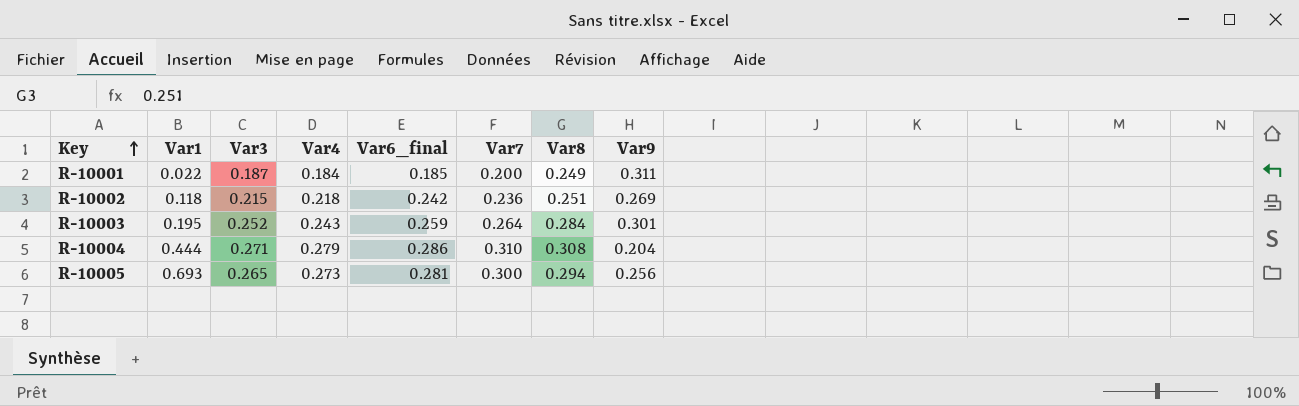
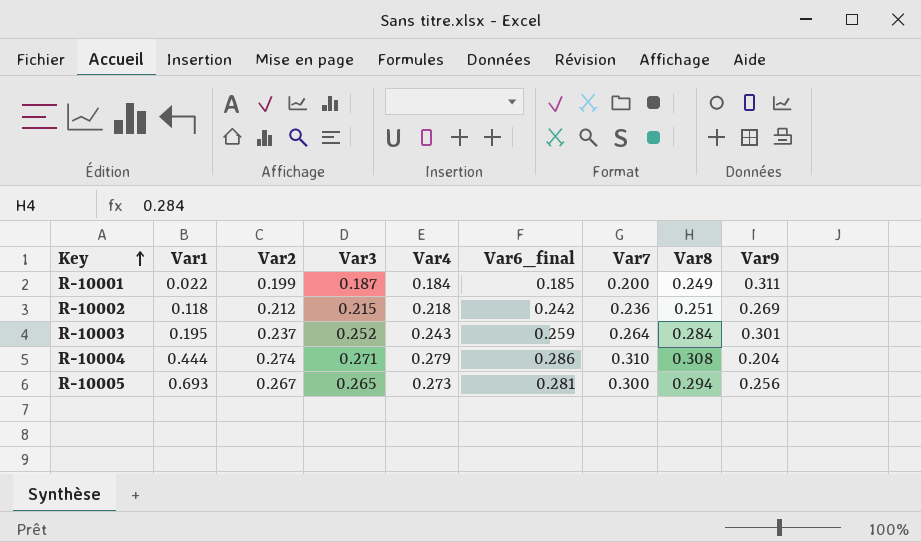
column Var2 | position: none -> 3

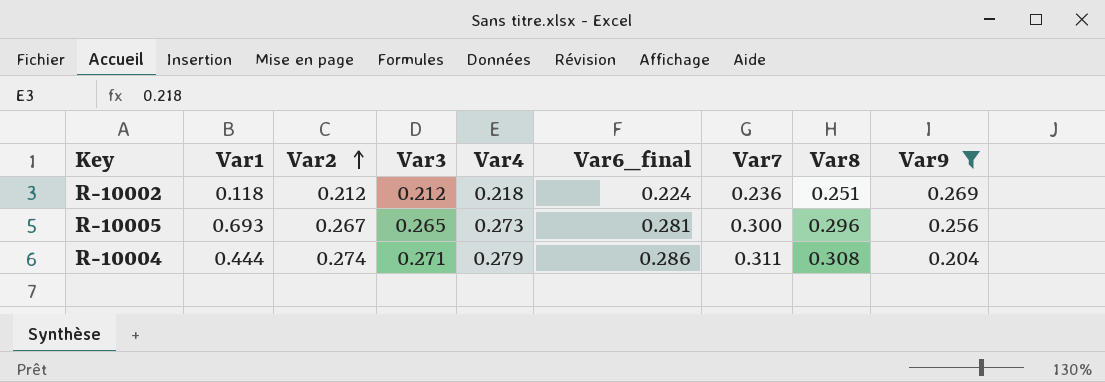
filter: none -> Var9 <= 0.269
row order: Key ascending -> Var2 ascending
R-10002 | Var3: 0.215 -> 0.212
R-10002 | Var6_final: 0.242 -> 0.224
R-10005 | Var8: 0.294 -> 0.296
R-10004 | Var7: 0.310 -> 0.311

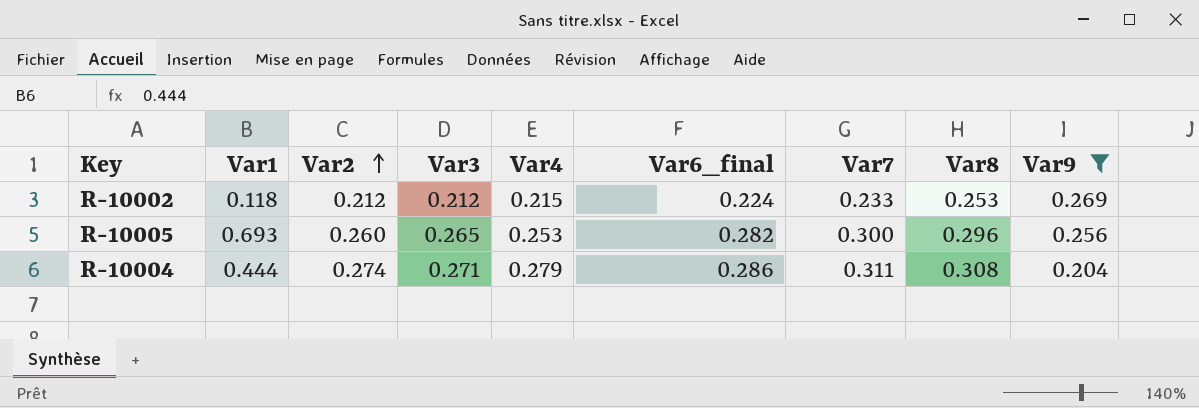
R-10002 | Var4: 0.218 -> 0.215
R-10002 | Var7: 0.236 -> 0.233
R-10002 | Var8: 0.251 -> 0.253
R-10005 | Var2: 0.267 -> 0.260
R-10005 | Var4: 0.273 -> 0.253
R-10005 | Var6_final: 0.281 -> 0.282

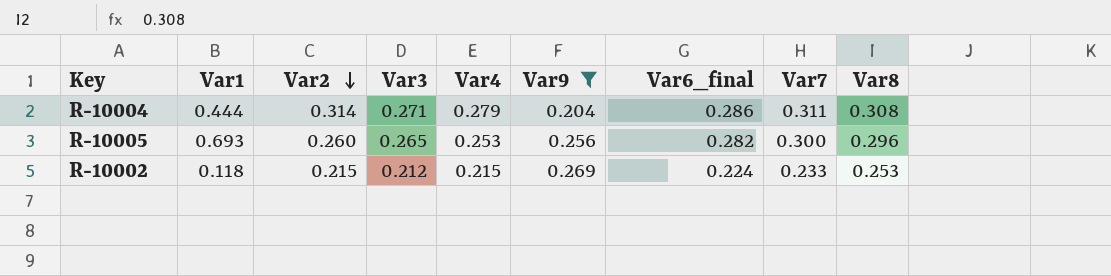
row order: Var2 ascending -> Var2 descending
column Var9 | position: 9 -> 6
R-10004 | Var2: 0.274 -> 0.314
R-10002 | Var2: 0.212 -> 0.215

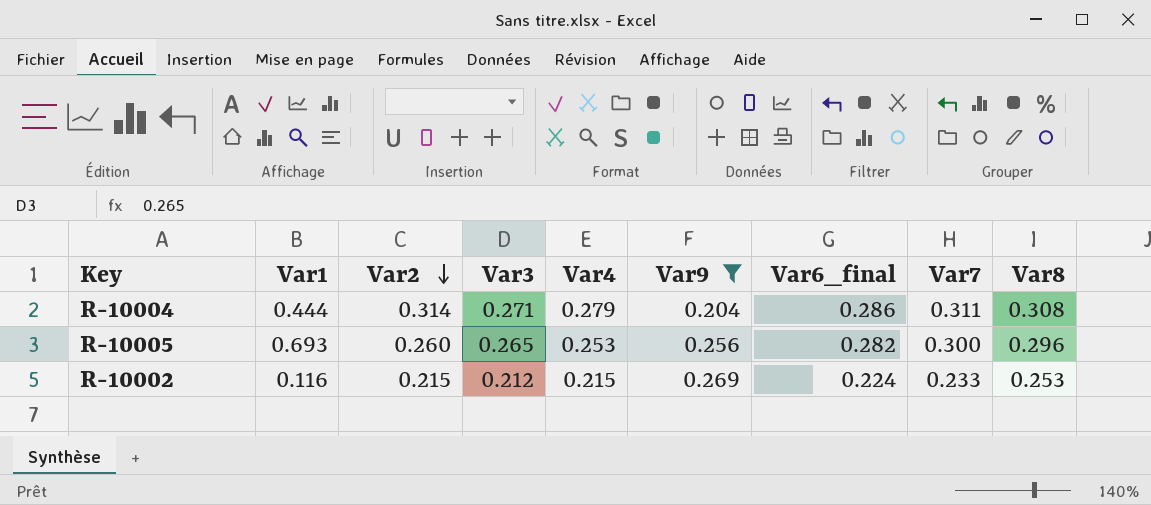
R-10002 | Var1: 0.118 -> 0.116

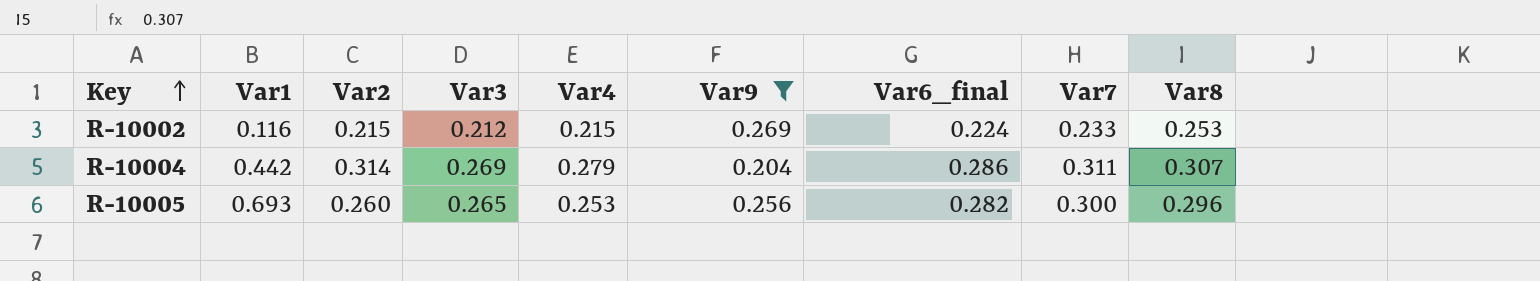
row order: Var2 descending -> Key ascending
R-10004 | Var1: 0.444 -> 0.442
R-10004 | Var3: 0.271 -> 0.269
R-10004 | Var8: 0.308 -> 0.307

